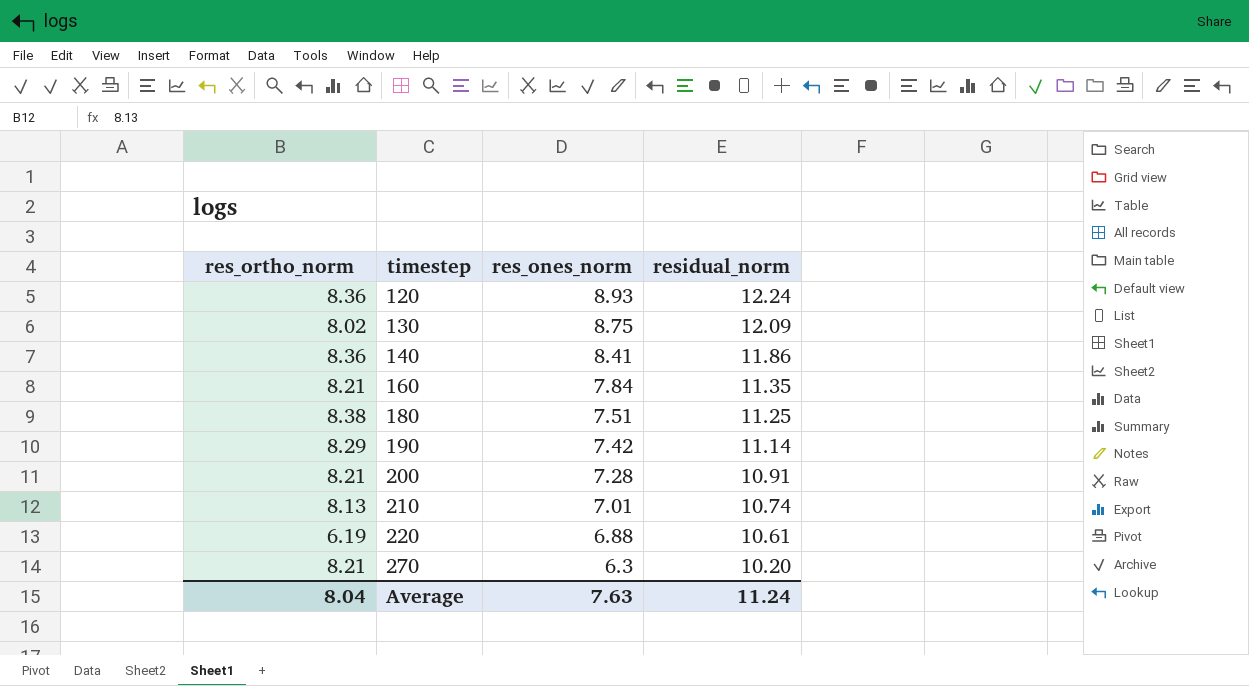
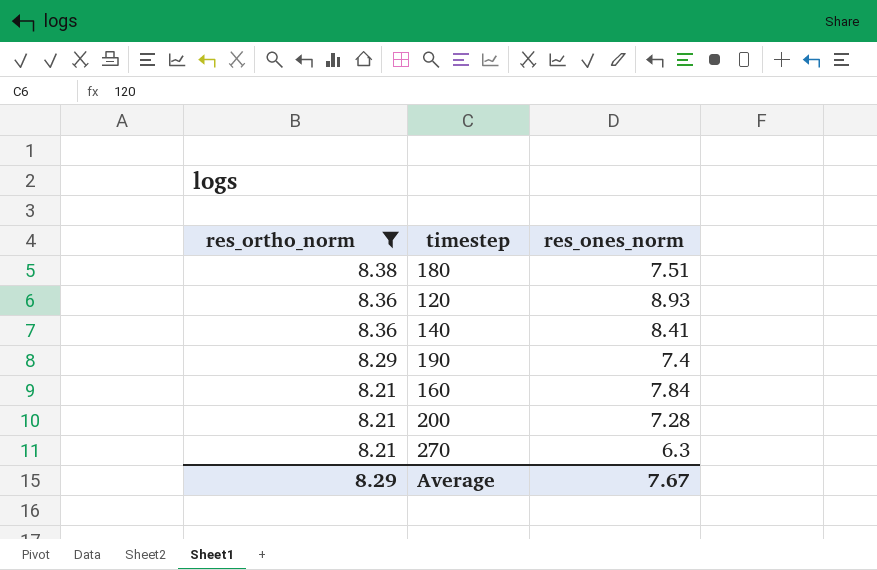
filter: none -> res_ortho_norm >= 8.21
row order: timestep ascending -> res_ortho_norm descending
column residual_norm | position: 4 -> none
190 | res_ones_norm: 7.42 -> 7.4
Average | res_ortho_norm: 8.04 -> 8.29
Average | res_ones_norm: 7.63 -> 7.67

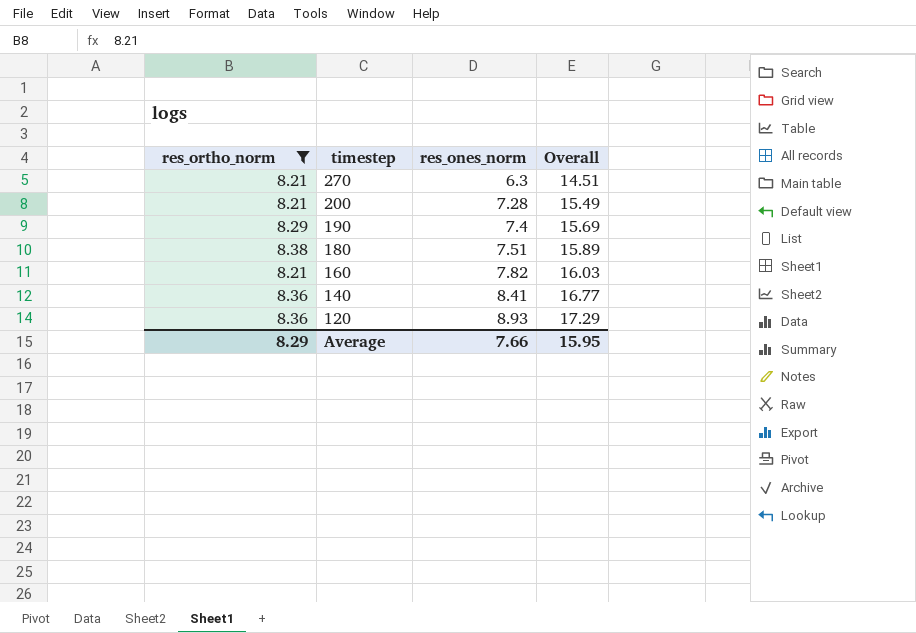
row order: res_ortho_norm descending -> timestep descending
column Overall | formula: none -> [res_ortho_norm] + [res_ones_norm]
160 | res_ones_norm: 7.84 -> 7.82
Average | res_ones_norm: 7.67 -> 7.66

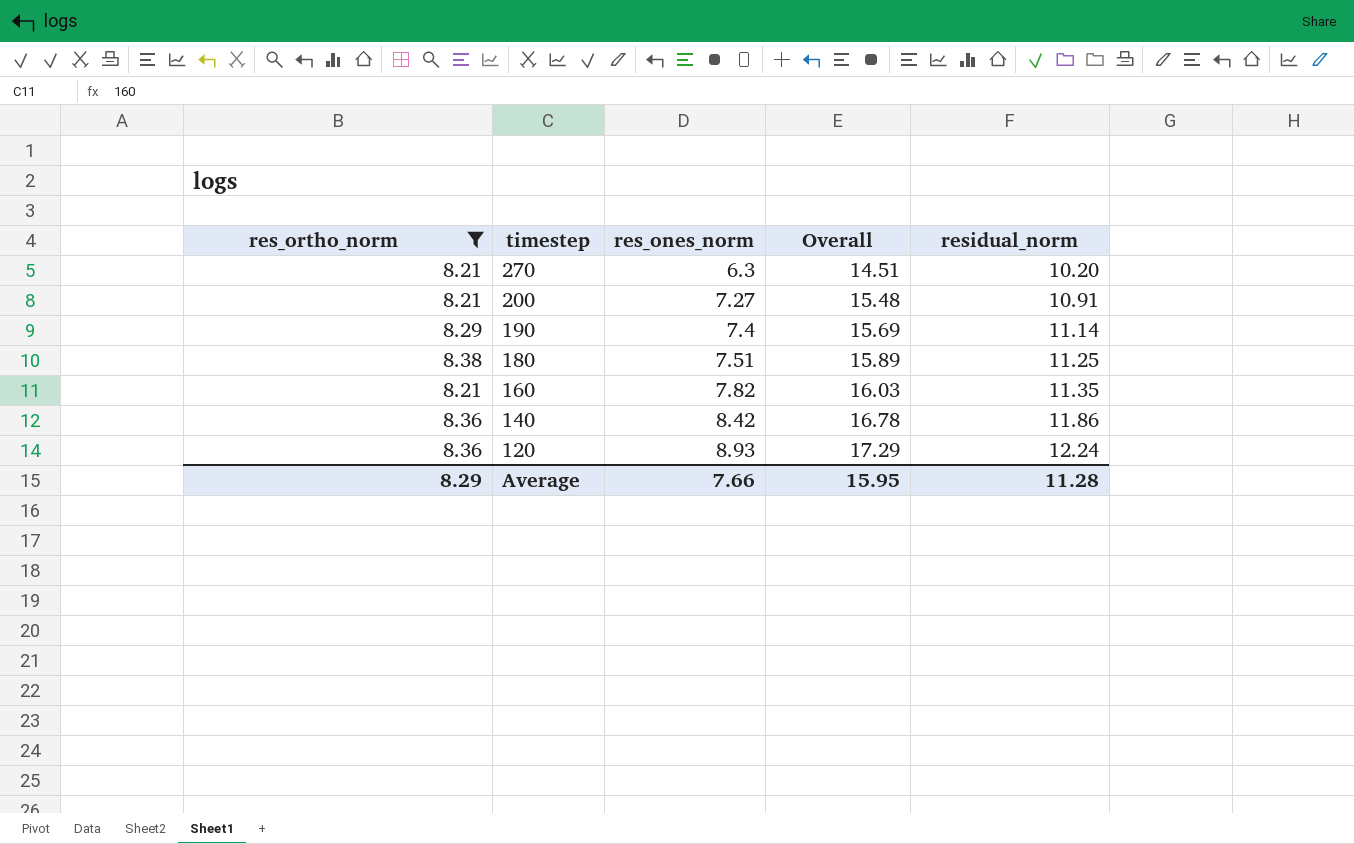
column residual_norm | position: none -> 5
200 | res_ones_norm: 7.28 -> 7.27
200 | Overall: 15.49 -> 15.48
140 | res_ones_norm: 8.41 -> 8.42
140 | Overall: 16.77 -> 16.78

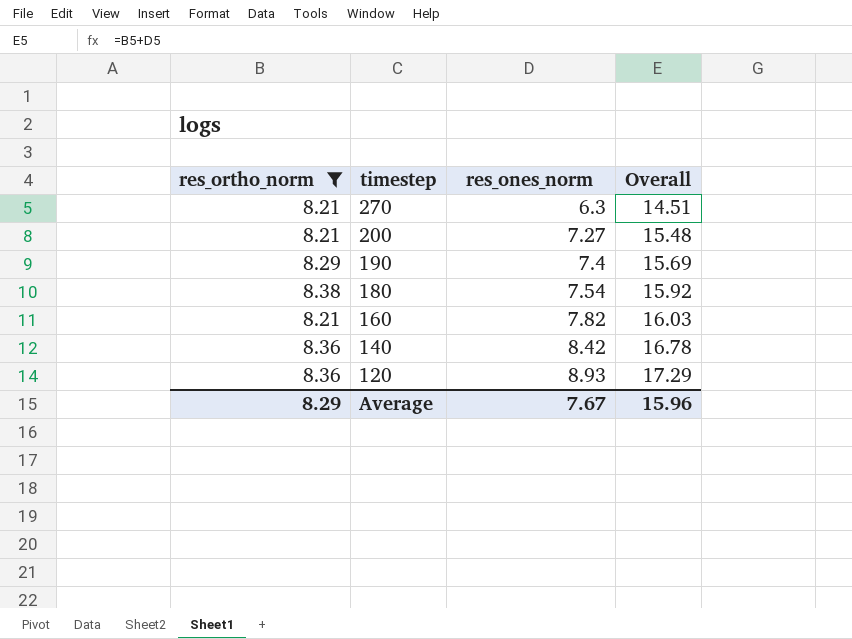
column residual_norm | position: 5 -> none
180 | res_ones_norm: 7.51 -> 7.54
180 | Overall: 15.89 -> 15.92
Average | res_ones_norm: 7.66 -> 7.67
Average | Overall: 15.95 -> 15.96

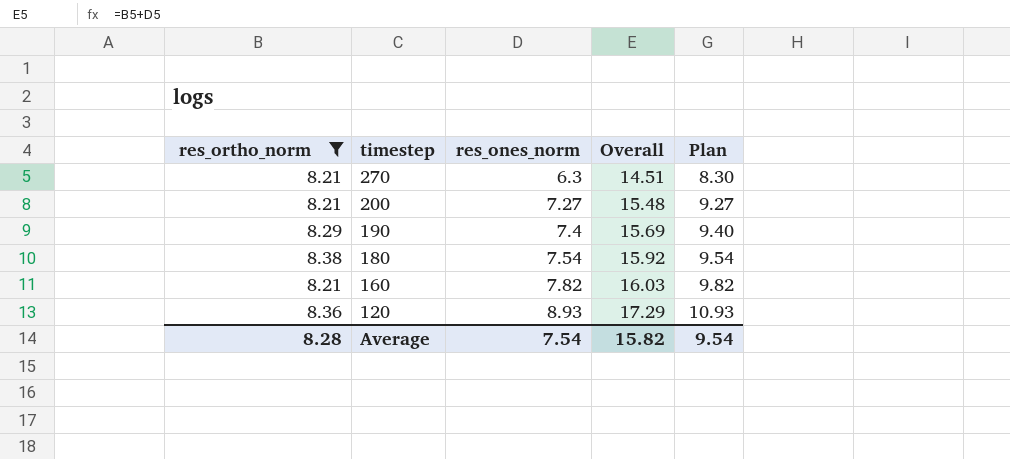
column Plan | formula: none -> [res_ones_norm] + 2
row 140: 8.36 | 8.42 | 16.78 -> none
Average | res_ortho_norm: 8.29 -> 8.28
Average | res_ones_norm: 7.67 -> 7.54
Average | Overall: 15.96 -> 15.82

